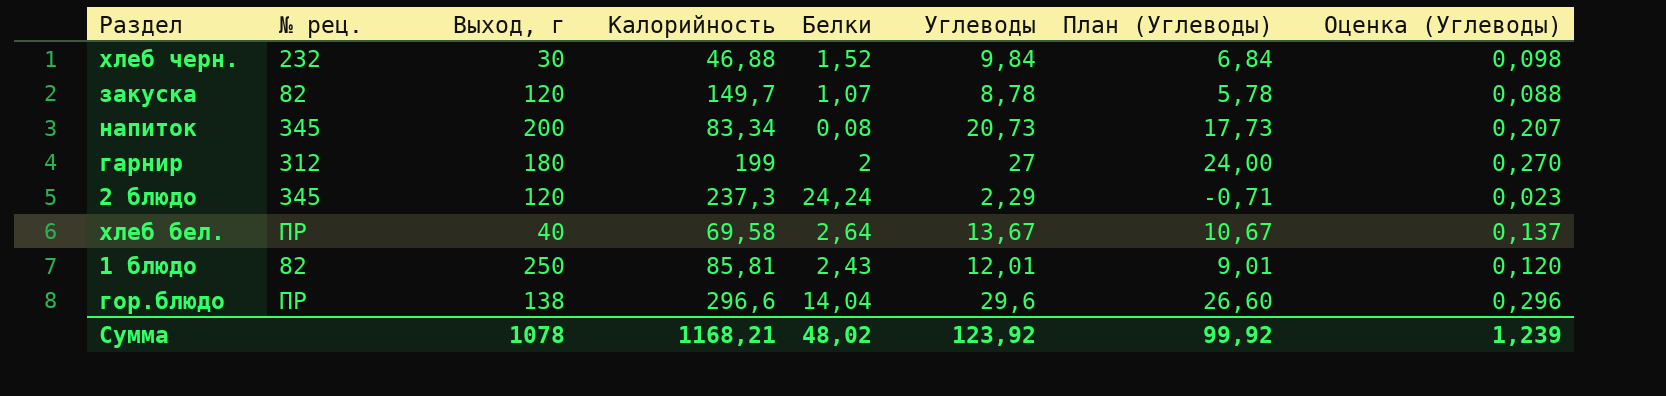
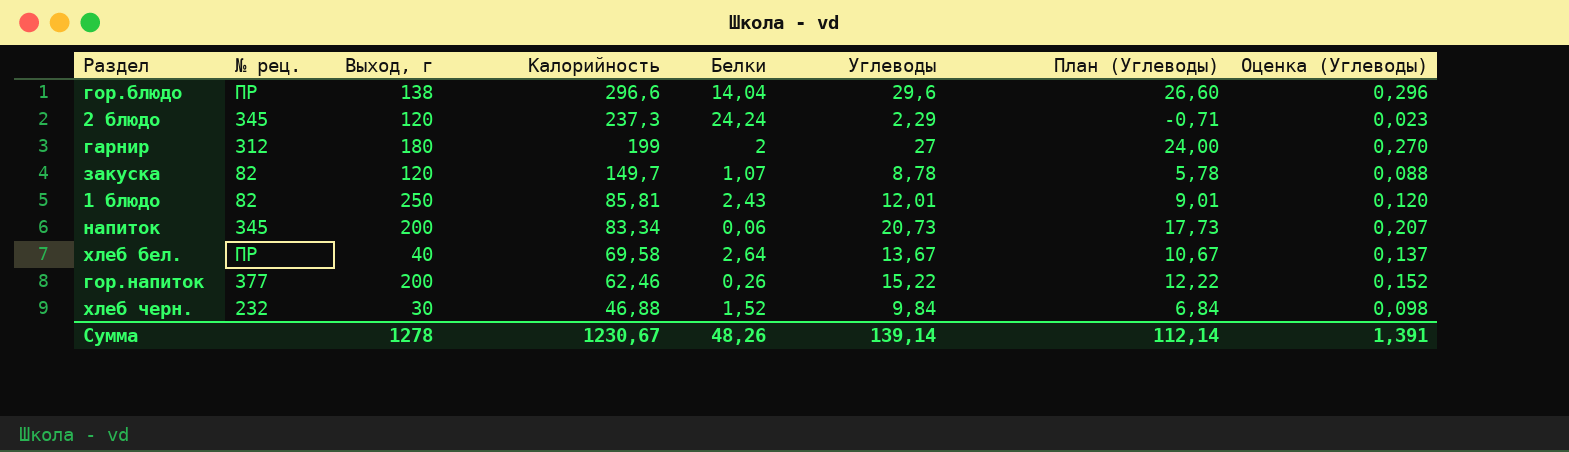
row order: none -> Калорийность descending
напиток | Белки: 0,08 -> 0,06
row гор.напиток: none -> 377 | 200 | 62,46 | 0,26 | 15,22 | 12,22 | 0,152
Сумма | Выход, г: 1078 -> 1278
Сумма | Калорийность: 1168,21 -> 1230,67
Сумма | Белки: 48,02 -> 48,26
Сумма | Углеводы: 123,92 -> 139,14
Сумма | План (Углеводы): 99,92 -> 112,14
Сумма | Оценка (Углеводы): 1,239 -> 1,391

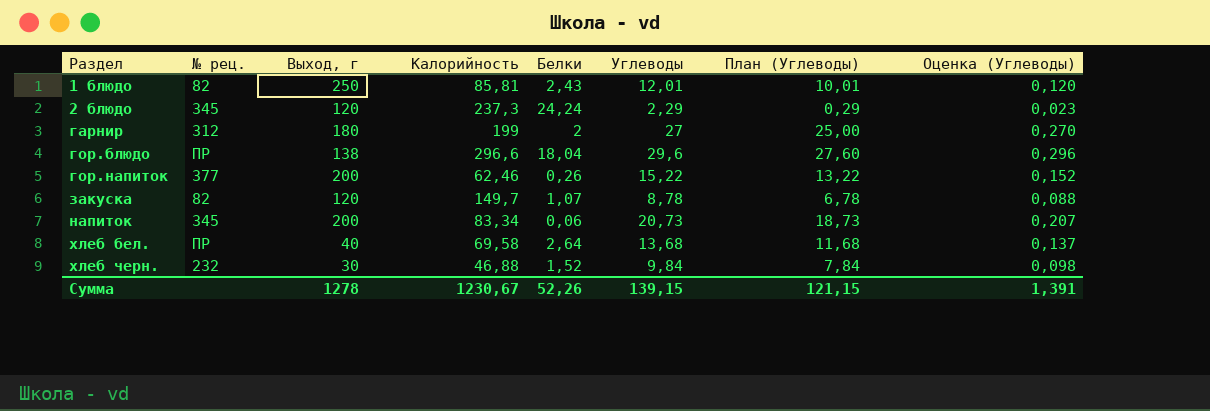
row order: Калорийность descending -> Раздел ascending
column План (Углеводы) | formula: [Углеводы] - 3 -> [Углеводы] - 2
гор.блюдо | Белки: 14,04 -> 18,04
хлеб бел. | Углеводы: 13,67 -> 13,68
Сумма | Белки: 48,26 -> 52,26
Сумма | Углеводы: 139,14 -> 139,15
Сумма | План (Углеводы): 112,14 -> 121,15

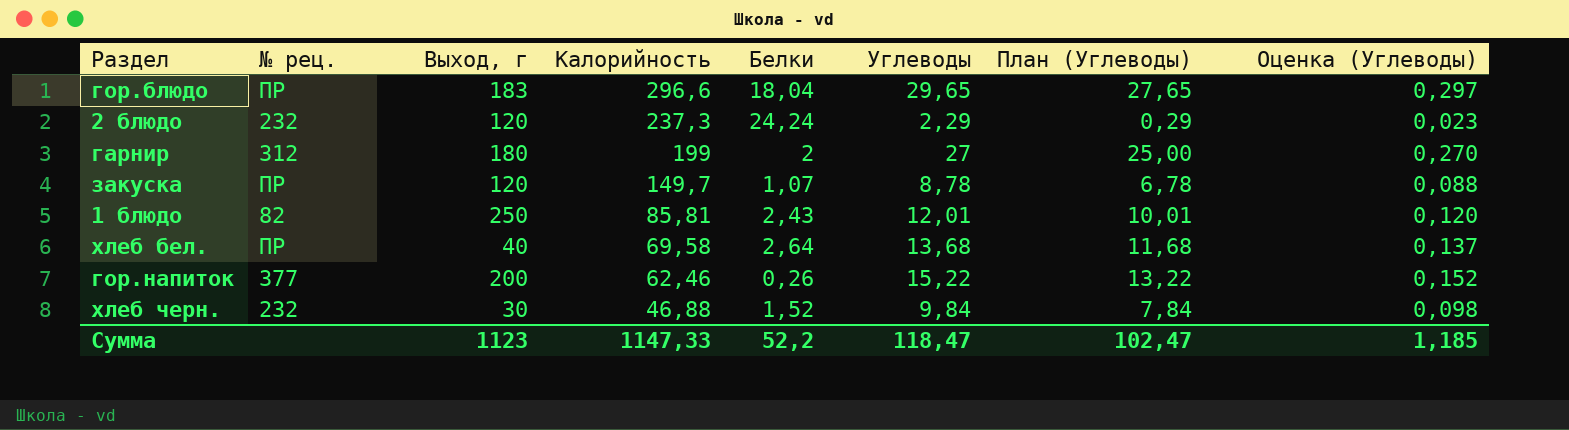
row order: Раздел ascending -> Калорийность descending
row напиток: 345 | 200 | 83,34 | 0,06 | 20,73 | 18,73 | 0,207 -> none
гор.блюдо | Выход, г: 138 -> 183
гор.блюдо | Углеводы: 29,6 -> 29,65
гор.блюдо | План (Углеводы): 27,60 -> 27,65
гор.блюдо | Оценка (Углеводы): 0,296 -> 0,297
2 блюдо | № рец.: 345 -> 232
закуска | № рец.: 82 -> ПР
Сумма | Выход, г: 1278 -> 1123
Сумма | Калорийность: 1230,67 -> 1147,33
Сумма | Белки: 52,26 -> 52,2
Сумма | Углеводы: 139,15 -> 118,47
Сумма | План (Углеводы): 121,15 -> 102,47
Сумма | Оценка (Углеводы): 1,391 -> 1,185

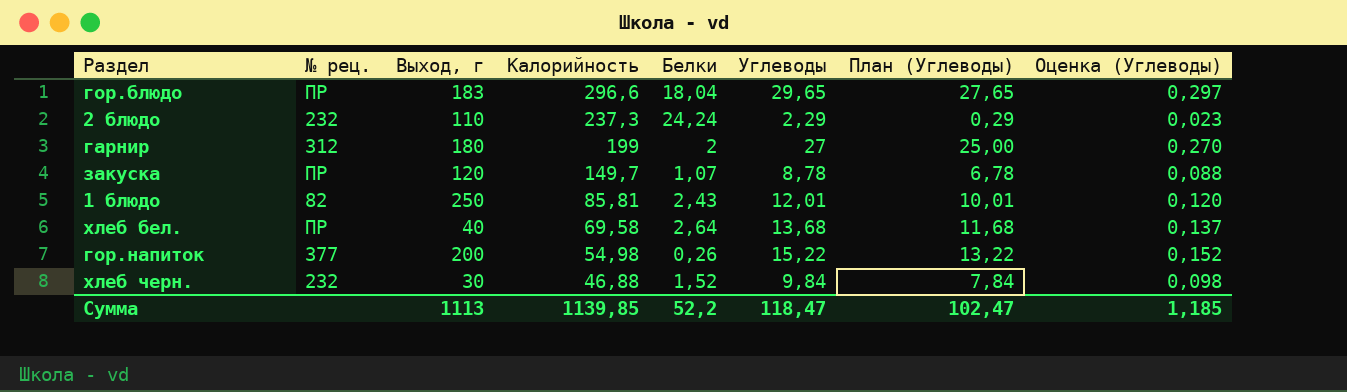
2 блюдо | Выход, г: 120 -> 110
гор.напиток | Калорийность: 62,46 -> 54,98
Сумма | Выход, г: 1123 -> 1113
Сумма | Калорийность: 1147,33 -> 1139,85

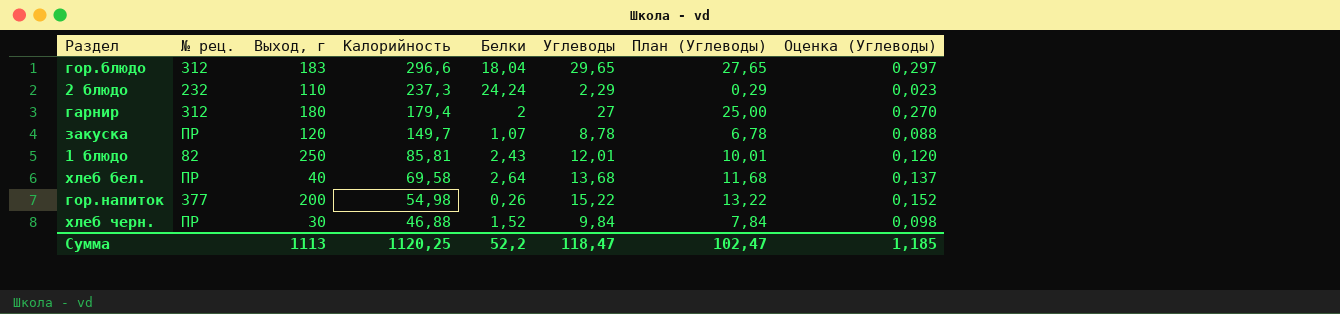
гор.блюдо | № рец.: ПР -> 312
гарнир | Калорийность: 199 -> 179,4
хлеб черн. | № рец.: 232 -> ПР
Сумма | Калорийность: 1139,85 -> 1120,25

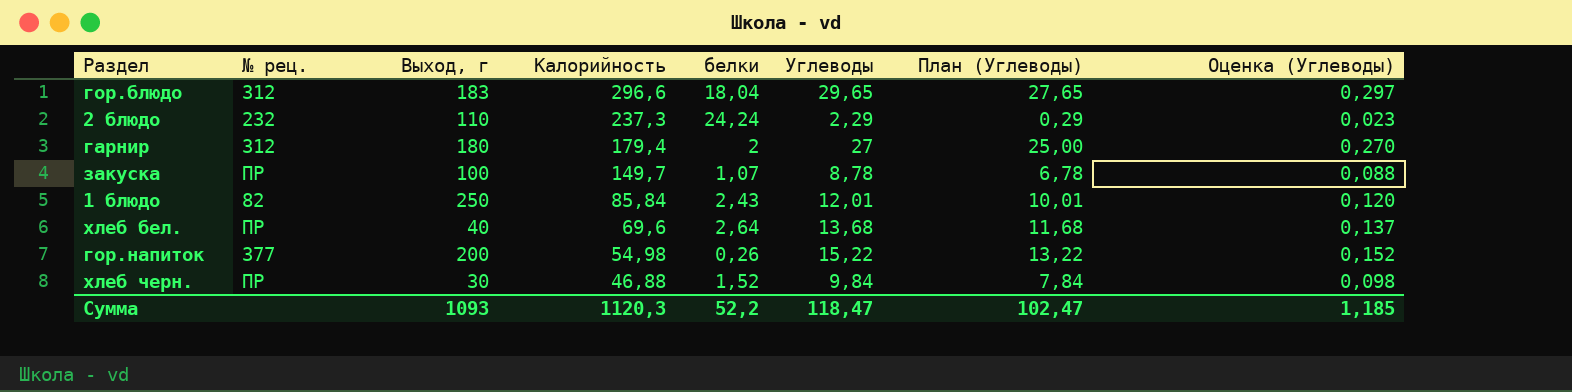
column name: Белки -> белки
закуска | Выход, г: 120 -> 100
1 блюдо | Калорийность: 85,81 -> 85,84
хлеб бел. | Калорийность: 69,58 -> 69,6
Сумма | Выход, г: 1113 -> 1093
Сумма | Калорийность: 1120,25 -> 1120,3

